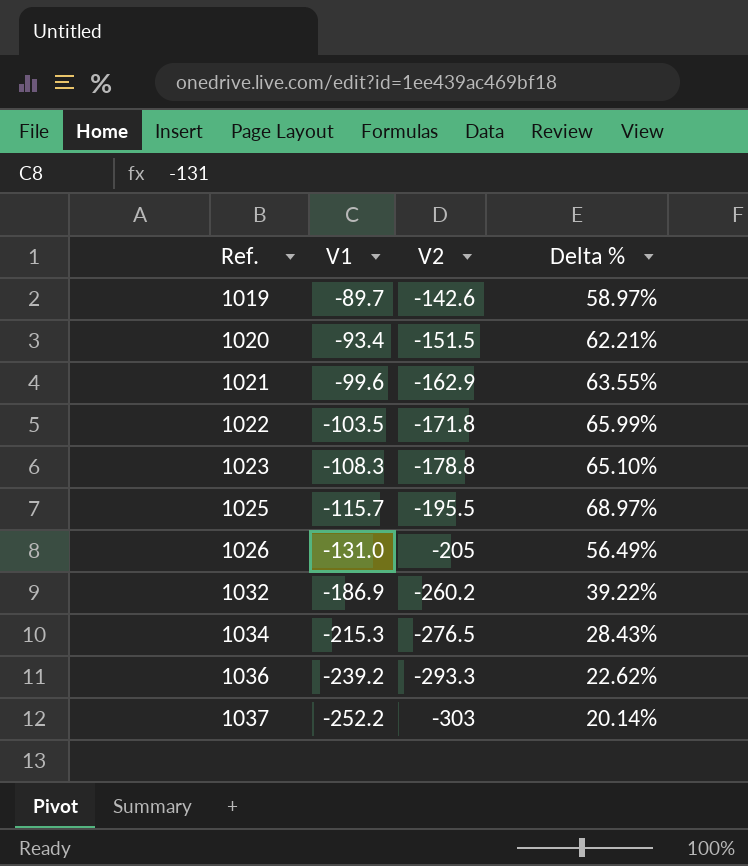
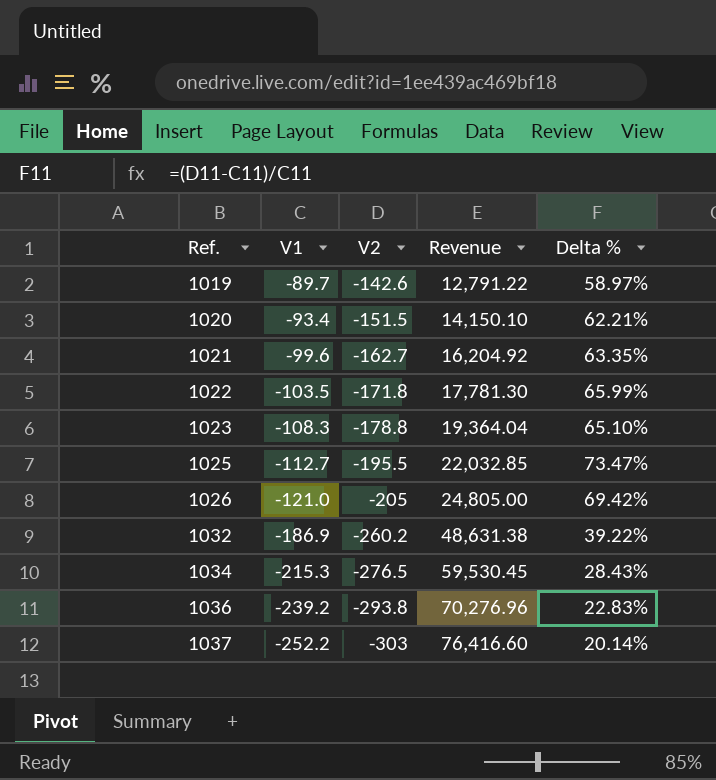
column Revenue | formula: none -> [V1] * [V2]
1021 | V2: -162.9 -> -162.7
1021 | Delta %: 63.55% -> 63.35%
1025 | V1: -115.7 -> -112.7
1025 | Delta %: 68.97% -> 73.47%
1026 | V1: -131.0 -> -121.0
1026 | Delta %: 56.49% -> 69.42%
1036 | V2: -293.3 -> -293.8
1036 | Delta %: 22.62% -> 22.83%

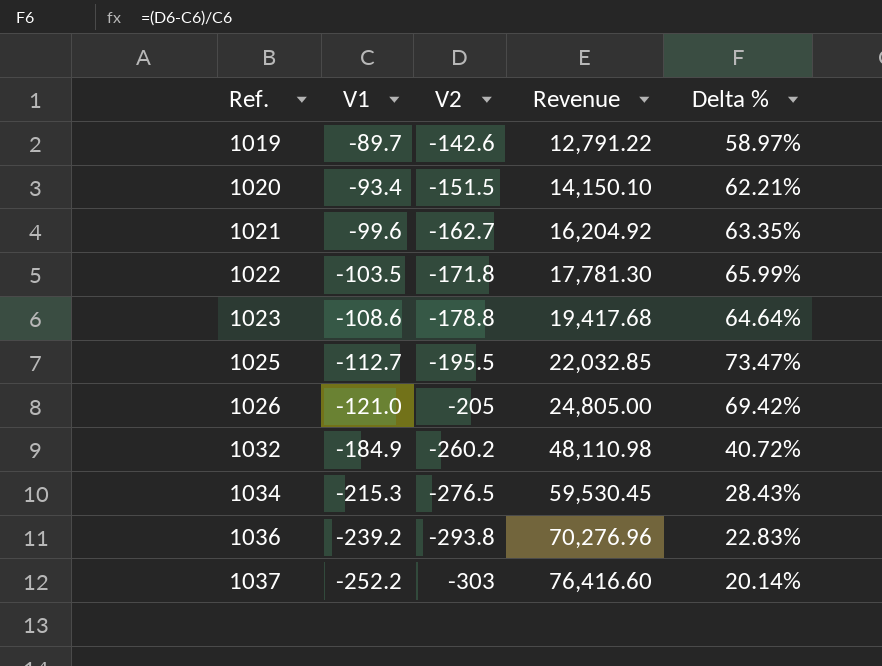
1023 | V1: -108.3 -> -108.6
1023 | Revenue: 19,364.04 -> 19,417.68
1023 | Delta %: 65.10% -> 64.64%
1032 | V1: -186.9 -> -184.9
1032 | Revenue: 48,631.38 -> 48,110.98
1032 | Delta %: 39.22% -> 40.72%

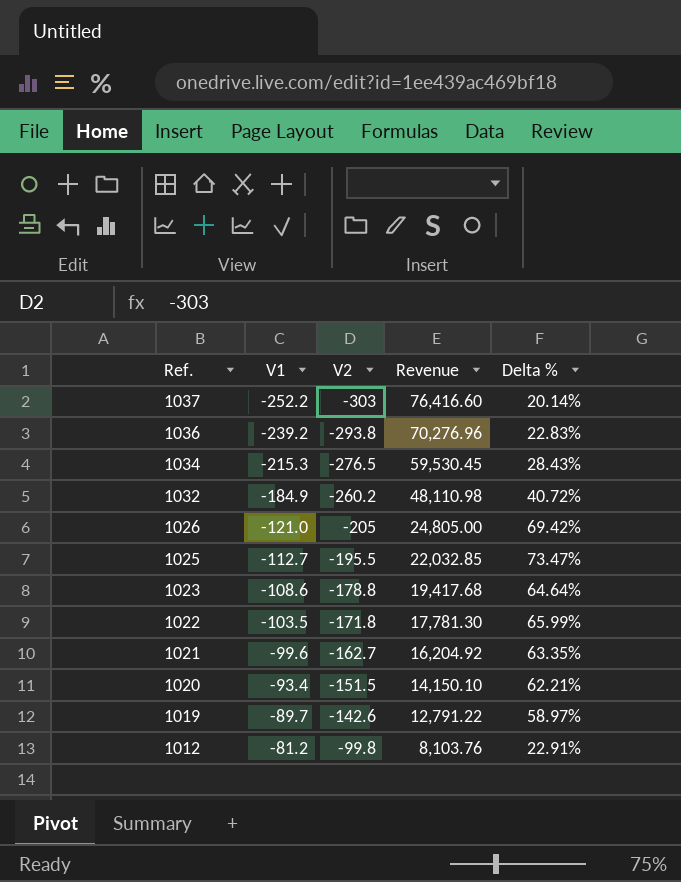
row order: Ref. ascending -> Ref. descending
row 1012: none -> -81.2 | -99.8 | 8,103.76 | 22.91%

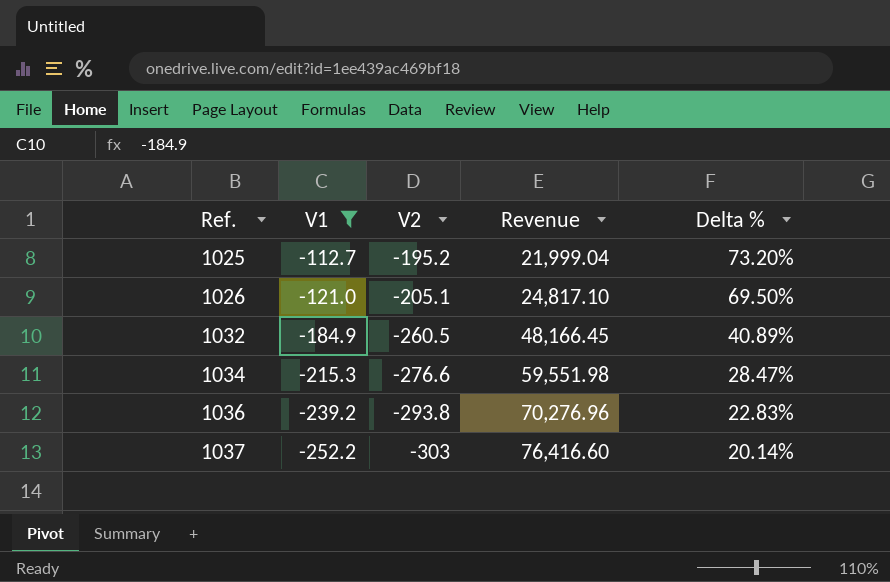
filter: none -> V1 <= -112.7
row order: Ref. descending -> Ref. ascending
1025 | V2: -195.5 -> -195.2
1025 | Revenue: 22,032.85 -> 21,999.04
1025 | Delta %: 73.47% -> 73.20%
1026 | V2: -205 -> -205.1
1026 | Revenue: 24,805.00 -> 24,817.10
1026 | Delta %: 69.42% -> 69.50%
1032 | V2: -260.2 -> -260.5
1032 | Revenue: 48,110.98 -> 48,166.45
1032 | Delta %: 40.72% -> 40.89%
1034 | V2: -276.5 -> -276.6
1034 | Revenue: 59,530.45 -> 59,551.98
1034 | Delta %: 28.43% -> 28.47%

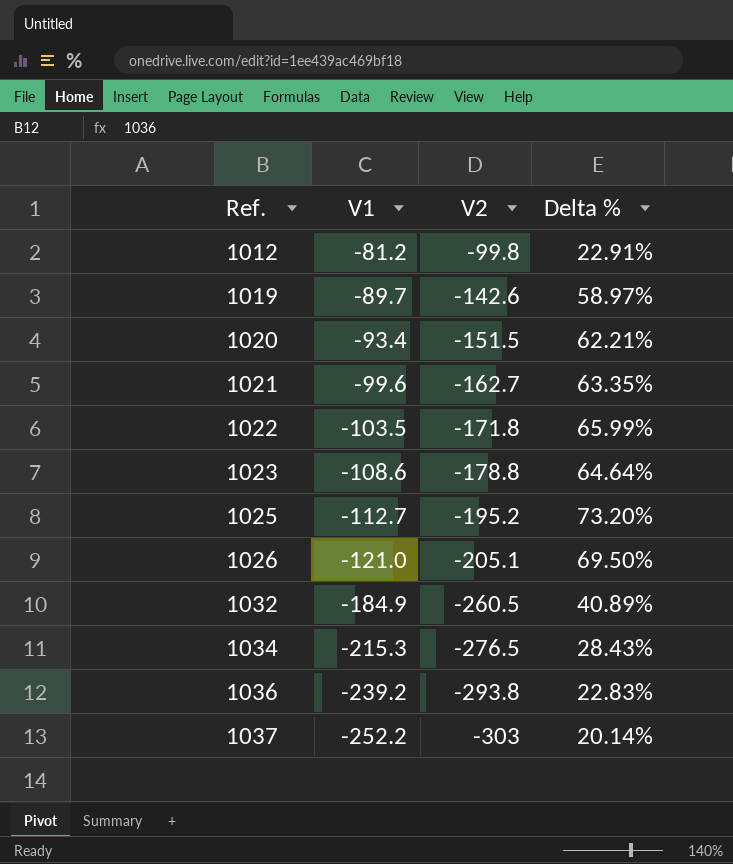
filter: V1 <= -112.7 -> none
column Revenue | formula: [V1] * [V2] -> none
1034 | V2: -276.6 -> -276.5
1034 | Delta %: 28.47% -> 28.43%

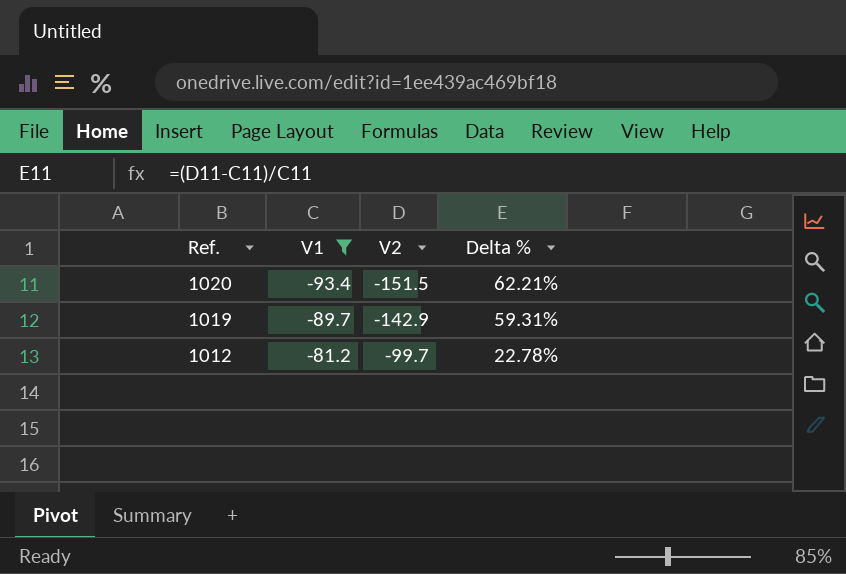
filter: none -> V1 >= -93.4
row order: Ref. ascending -> Ref. descending
1019 | V2: -142.6 -> -142.9
1019 | Delta %: 58.97% -> 59.31%
1012 | V2: -99.8 -> -99.7
1012 | Delta %: 22.91% -> 22.78%

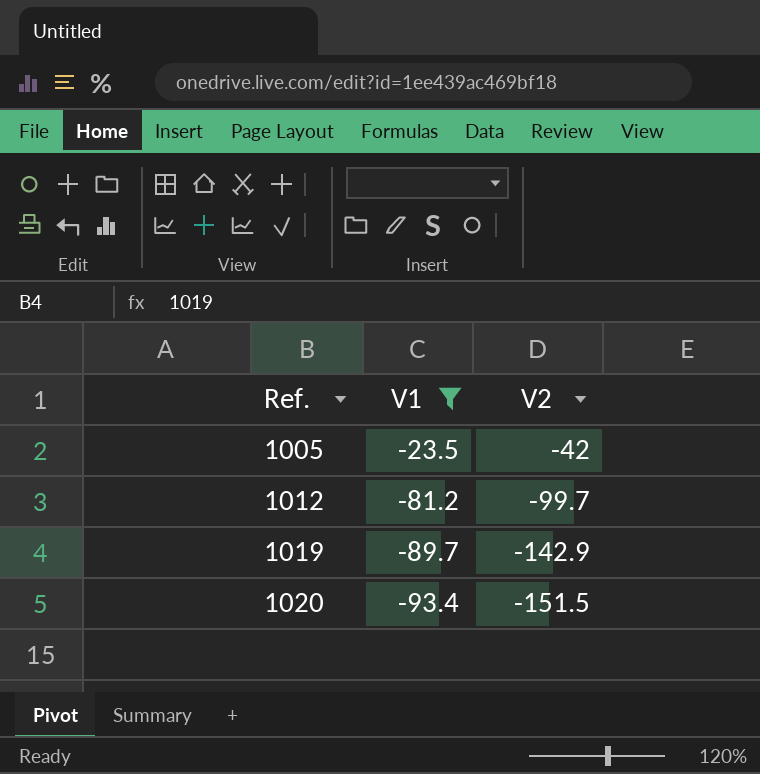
row order: Ref. descending -> Ref. ascending
column Delta % | formula: ([V2] - [V1]) / [V1] -> none
row 1005: none -> -23.5 | -42

